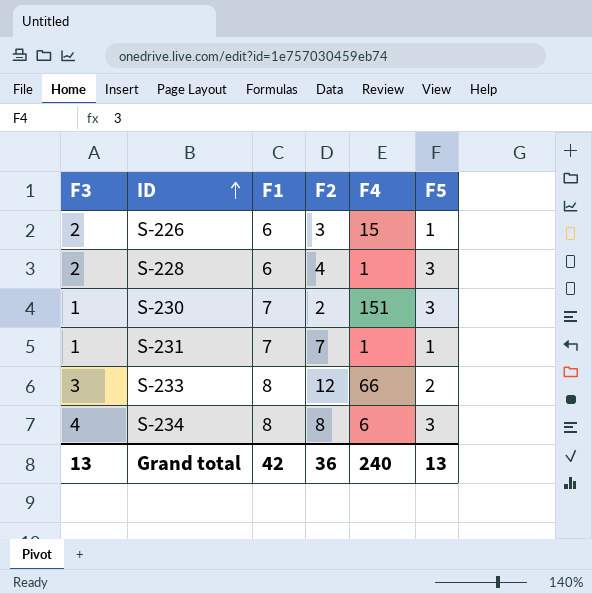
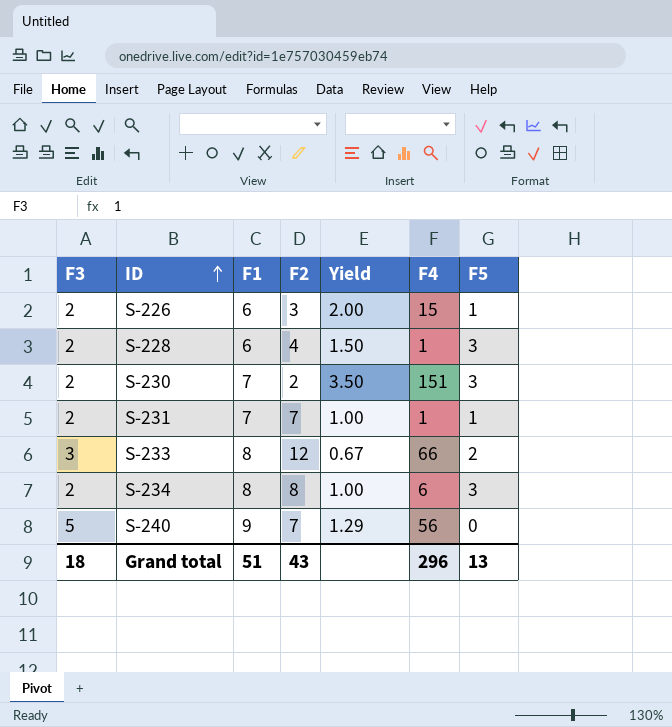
column Yield | formula: none -> [F1] / [F2]
S-230 | F3: 1 -> 2
S-231 | F3: 1 -> 2
S-234 | F3: 4 -> 2
row S-240: none -> 5 | 9 | 7 | 1.29 | 56 | 0
Grand total | F3: 13 -> 18
Grand total | F1: 42 -> 51
Grand total | F2: 36 -> 43
Grand total | F4: 240 -> 296

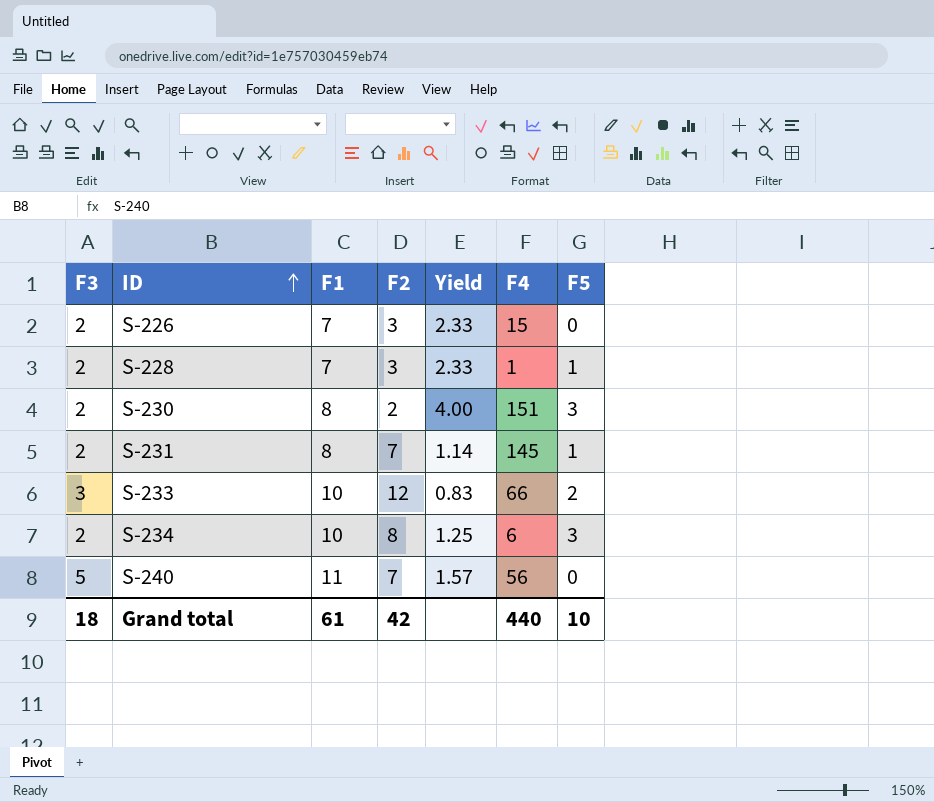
S-226 | F1: 6 -> 7
S-226 | Yield: 2.00 -> 2.33
S-226 | F5: 1 -> 0
S-228 | F1: 6 -> 7
S-228 | F2: 4 -> 3
S-228 | Yield: 1.50 -> 2.33
S-228 | F5: 3 -> 1
S-230 | F1: 7 -> 8
S-230 | Yield: 3.50 -> 4.00
S-231 | F1: 7 -> 8
S-231 | Yield: 1.00 -> 1.14
S-231 | F4: 1 -> 145
S-233 | F1: 8 -> 10
S-233 | Yield: 0.67 -> 0.83
S-234 | F1: 8 -> 10
S-234 | Yield: 1.00 -> 1.25
S-240 | F1: 9 -> 11
S-240 | Yield: 1.29 -> 1.57
Grand total | F1: 51 -> 61
Grand total | F2: 43 -> 42
Grand total | F4: 296 -> 440
Grand total | F5: 13 -> 10

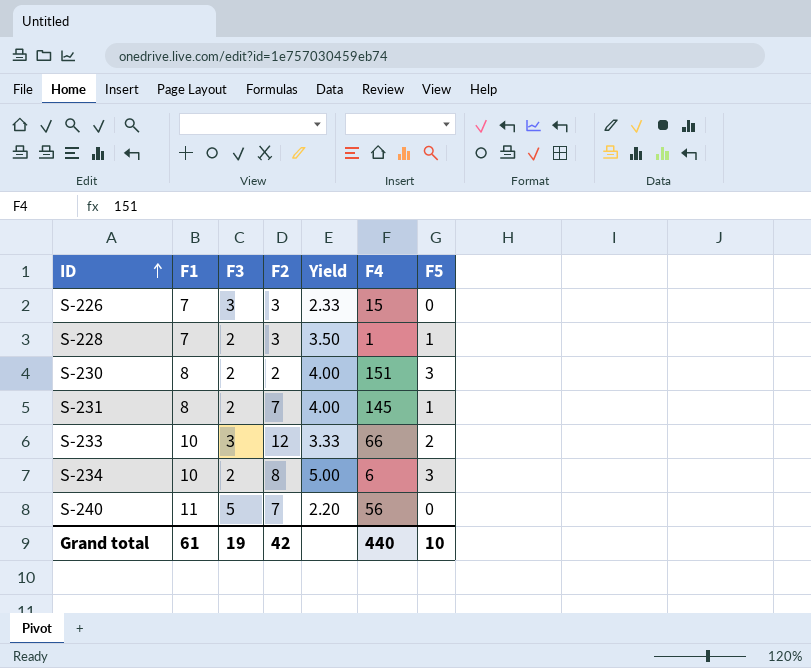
column F3 | position: 1 -> 3
column Yield | formula: [F1] / [F2] -> [F1] / [F3]
S-226 | F3: 2 -> 3
Grand total | F3: 18 -> 19

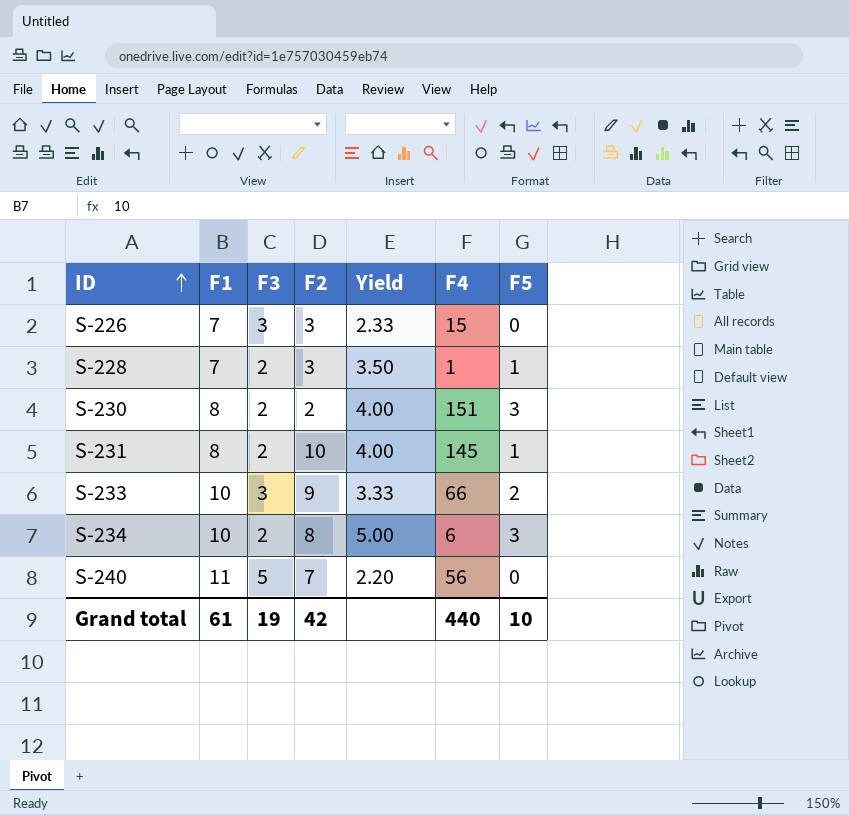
S-231 | F2: 7 -> 10
S-233 | F2: 12 -> 9

